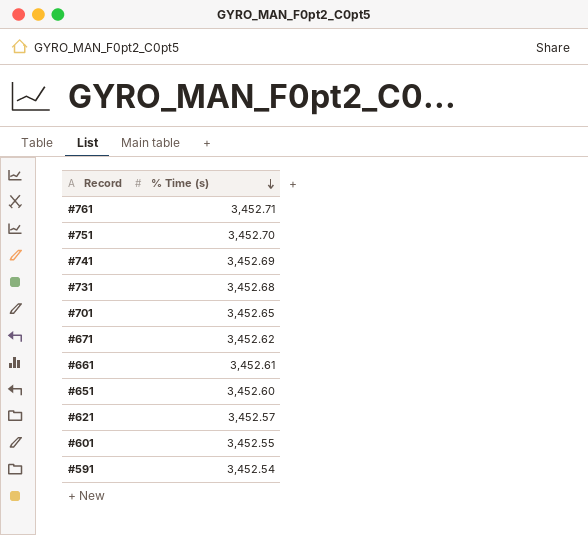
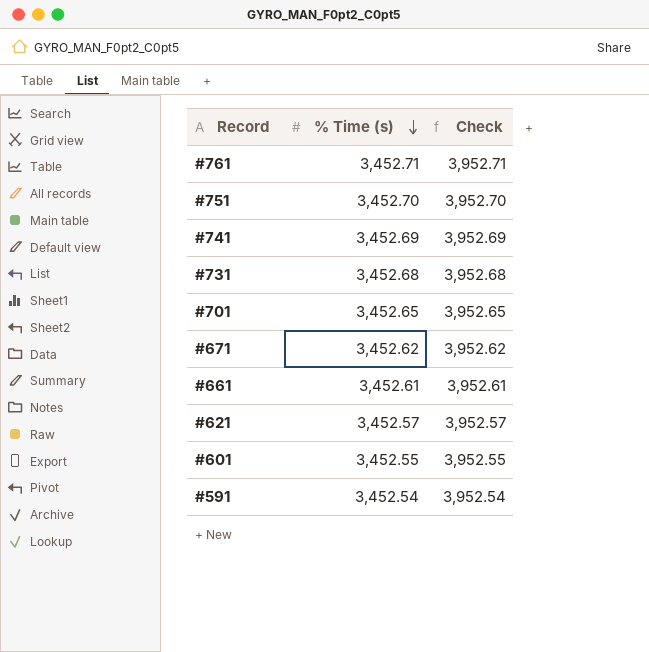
column Check | formula: none -> [% Time (s)] + 500
row #651: 3,452.60 -> none

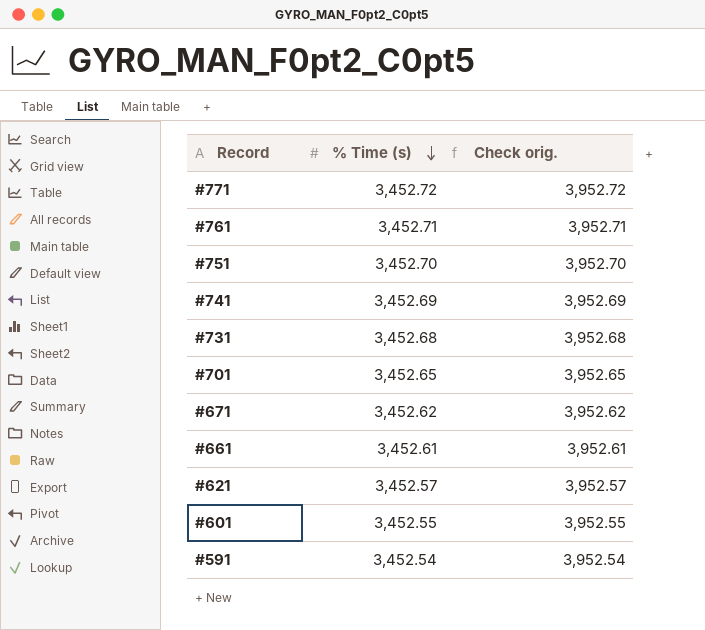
column name: Check -> Check orig.
row #771: none -> 3,452.72 | 3,952.72

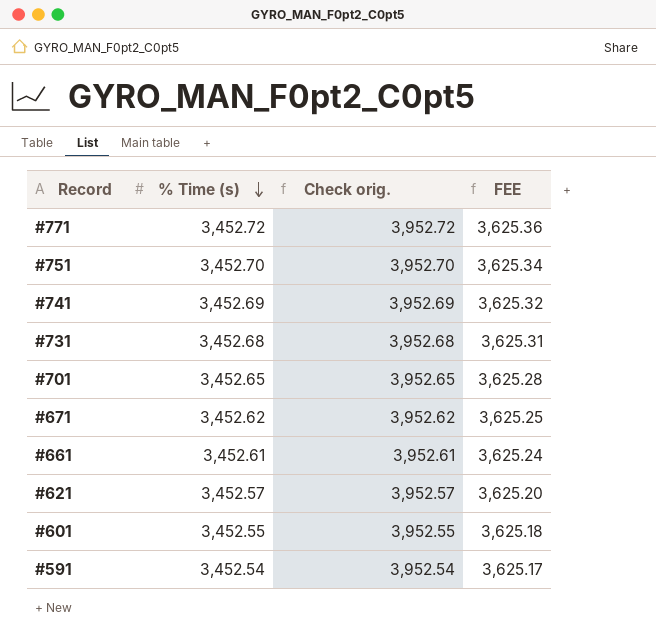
column FEE | formula: none -> [% Time (s)] * 1.05
row #761: 3,452.71 | 3,952.71 -> none

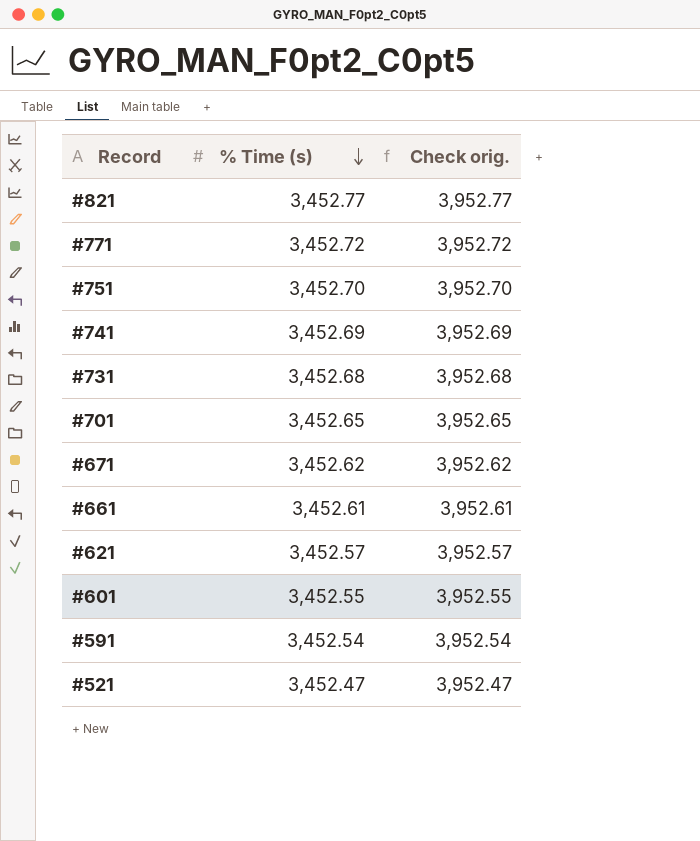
column FEE | formula: [% Time (s)] * 1.05 -> none
row #821: none -> 3,452.77 | 3,952.77
row #521: none -> 3,452.47 | 3,952.47

